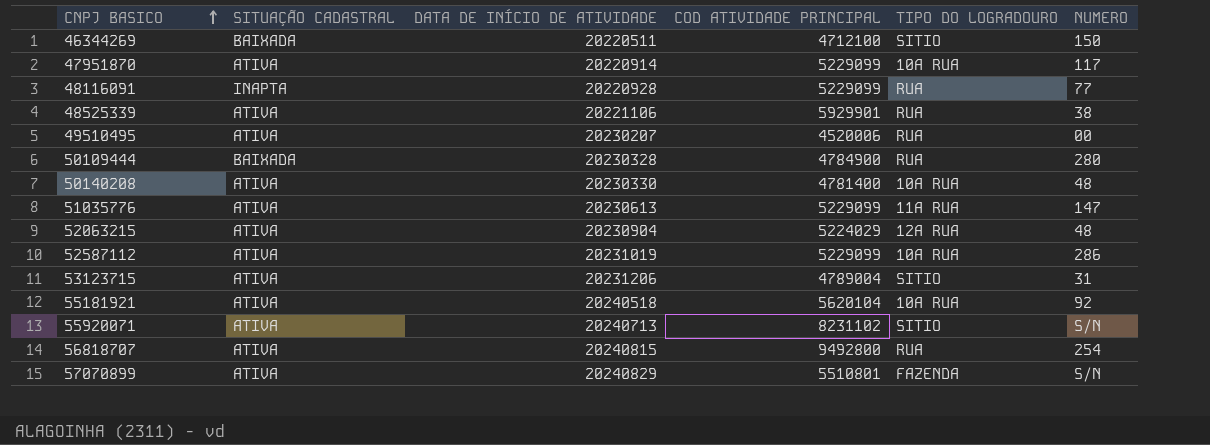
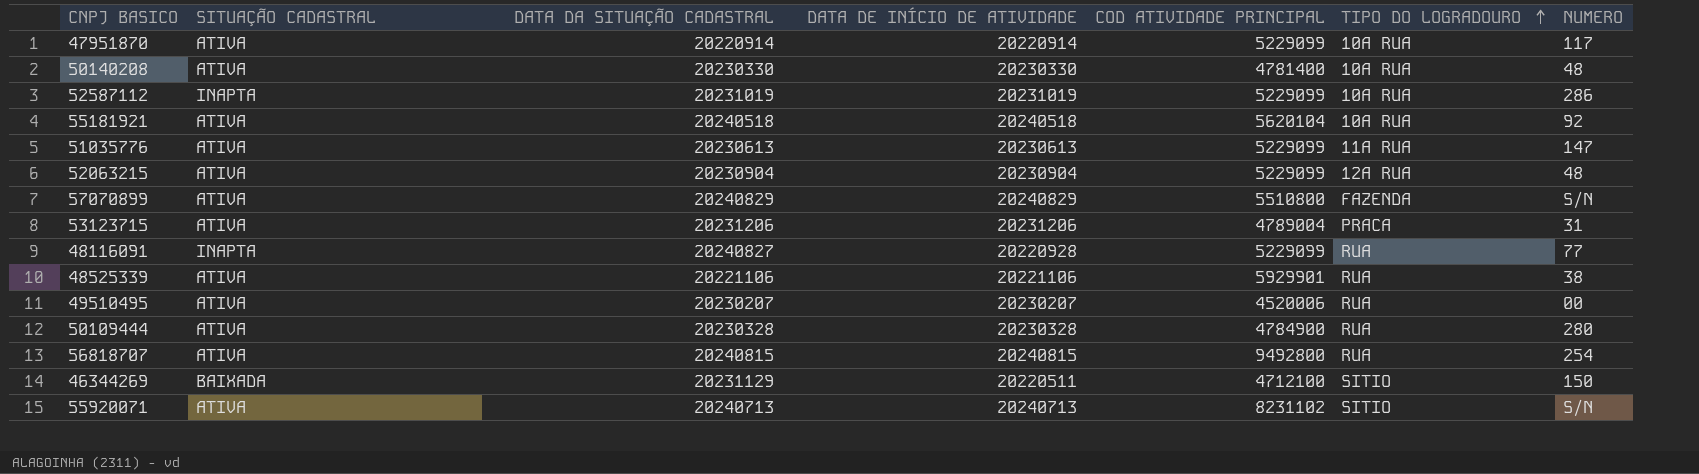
row order: CNPJ BASICO ascending -> TIPO DO LOGRADOURO ascending
column DATA DA SITUAÇÃO CADASTRAL | position: none -> 3
52587112 | SITUAÇÃO CADASTRAL: ATIVA -> INAPTA
52063215 | COD ATIVIDADE PRINCIPAL: 5224029 -> 5229099
57070899 | COD ATIVIDADE PRINCIPAL: 5510801 -> 5510800
53123715 | TIPO DO LOGRADOURO: SITIO -> PRACA
50109444 | SITUAÇÃO CADASTRAL: BAIXADA -> ATIVA

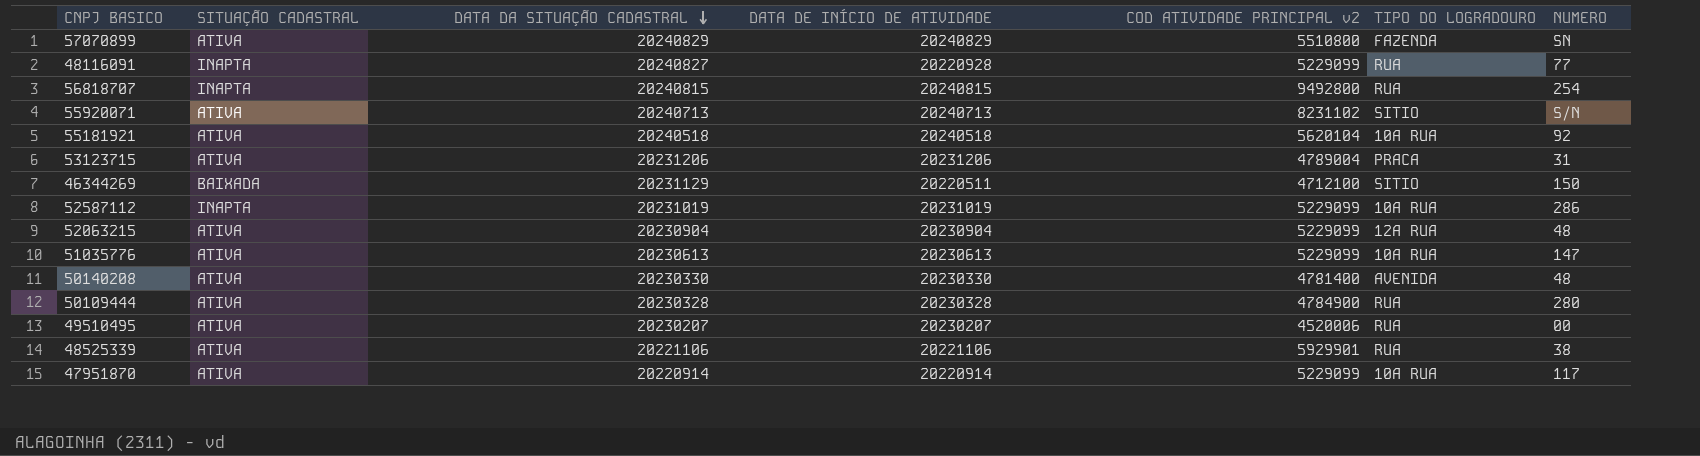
row order: TIPO DO LOGRADOURO ascending -> DATA DA SITUAÇÃO CADASTRAL descending
column name: COD ATIVIDADE PRINCIPAL -> COD ATIVIDADE PRINCIPAL v2
57070899 | NUMERO: S/N -> SN
56818707 | SITUAÇÃO CADASTRAL: ATIVA -> INAPTA
51035776 | TIPO DO LOGRADOURO: 11A RUA -> 10A RUA
50140208 | TIPO DO LOGRADOURO: 10A RUA -> AVENIDA

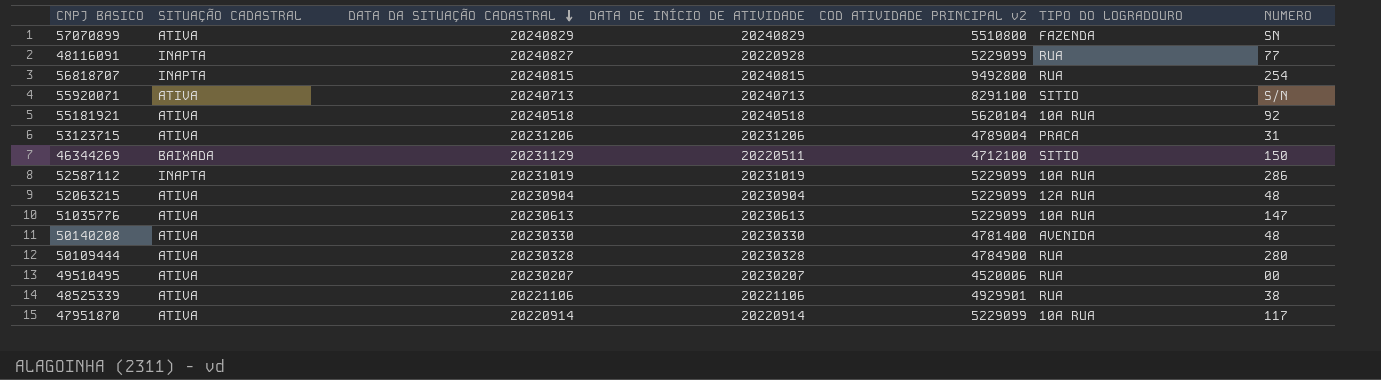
55920071 | COD ATIVIDADE PRINCIPAL v2: 8231102 -> 8291100
48525339 | COD ATIVIDADE PRINCIPAL v2: 5929901 -> 4929901

